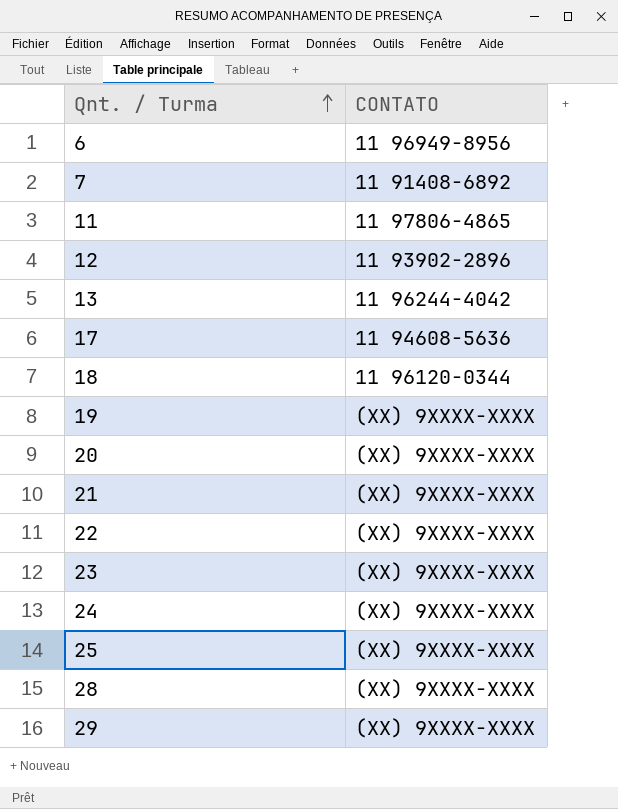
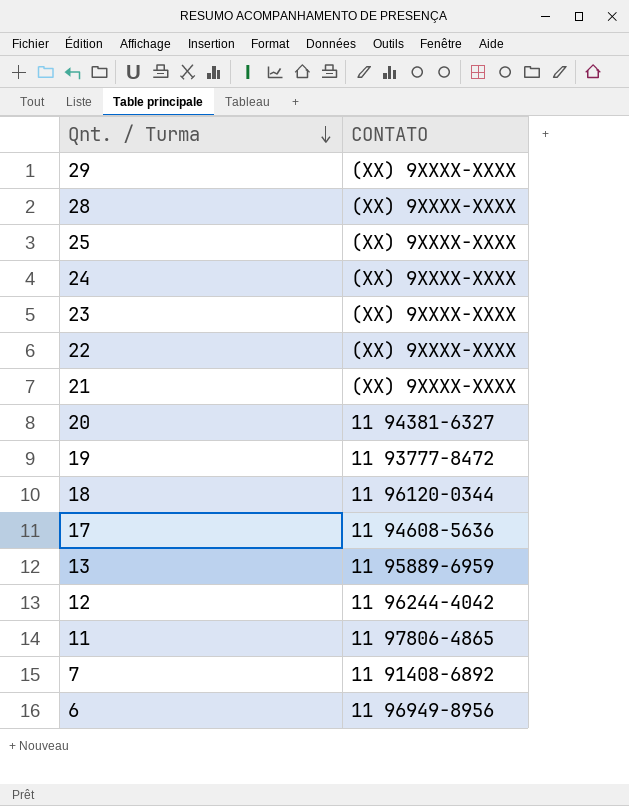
row order: Qnt. / Turma ascending -> Qnt. / Turma descending
20 | CONTATO: (XX) 9XXXX-XXXX -> 11 94381-6327
19 | CONTATO: (XX) 9XXXX-XXXX -> 11 93777-8472
13 | CONTATO: 11 96244-4042 -> 11 95889-6959
12 | CONTATO: 11 93902-2896 -> 11 96244-4042

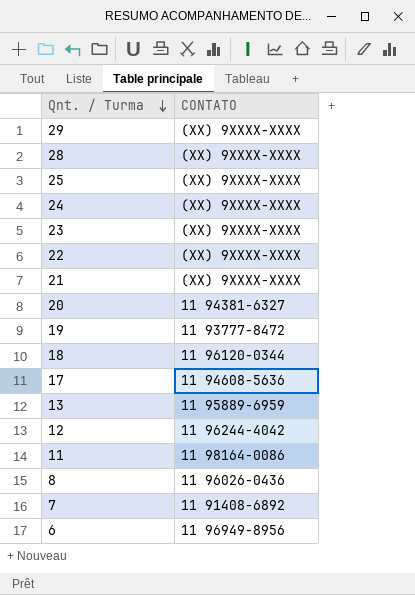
11 | CONTATO: 11 97806-4865 -> 11 98164-0086
row 8: none -> 11 96026-0436

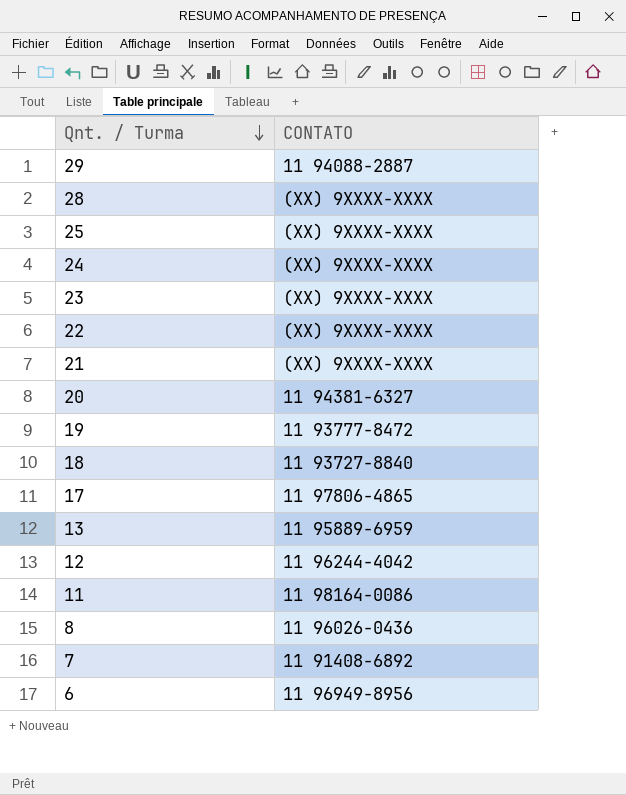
29 | CONTATO: (XX) 9XXXX-XXXX -> 11 94088-2887
18 | CONTATO: 11 96120-0344 -> 11 93727-8840
17 | CONTATO: 11 94608-5636 -> 11 97806-4865

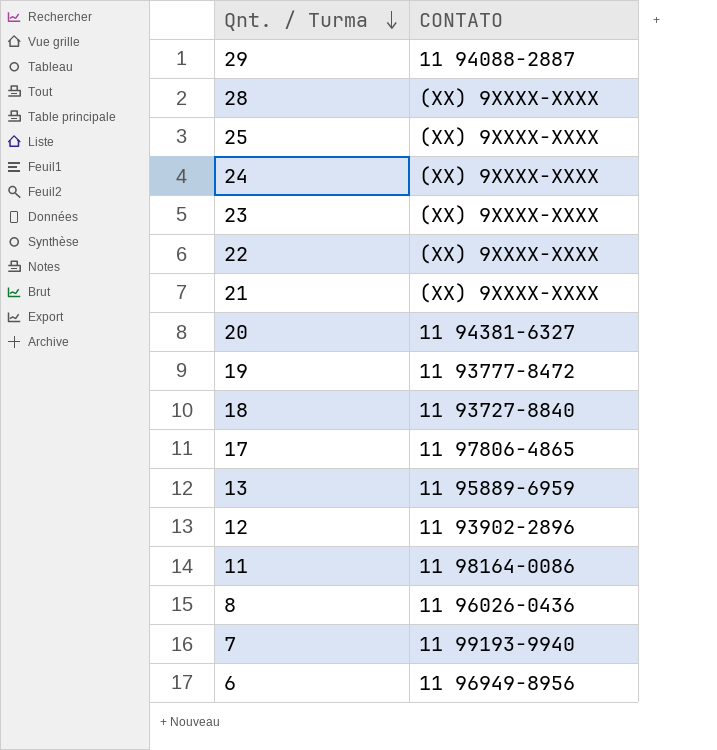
12 | CONTATO: 11 96244-4042 -> 11 93902-2896
7 | CONTATO: 11 91408-6892 -> 11 99193-9940

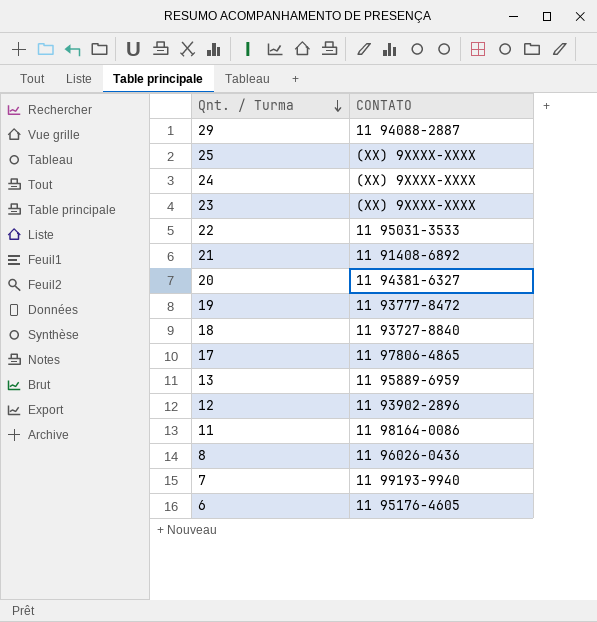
row 28: (XX) 9XXXX-XXXX -> none
22 | CONTATO: (XX) 9XXXX-XXXX -> 11 95031-3533
21 | CONTATO: (XX) 9XXXX-XXXX -> 11 91408-6892
6 | CONTATO: 11 96949-8956 -> 11 95176-4605

